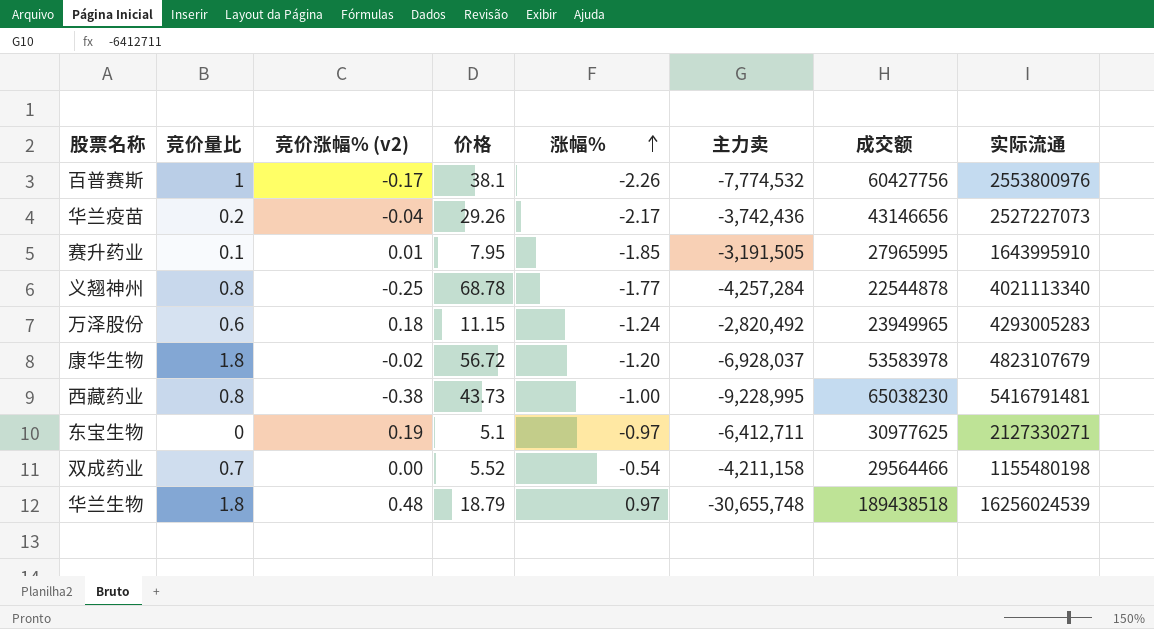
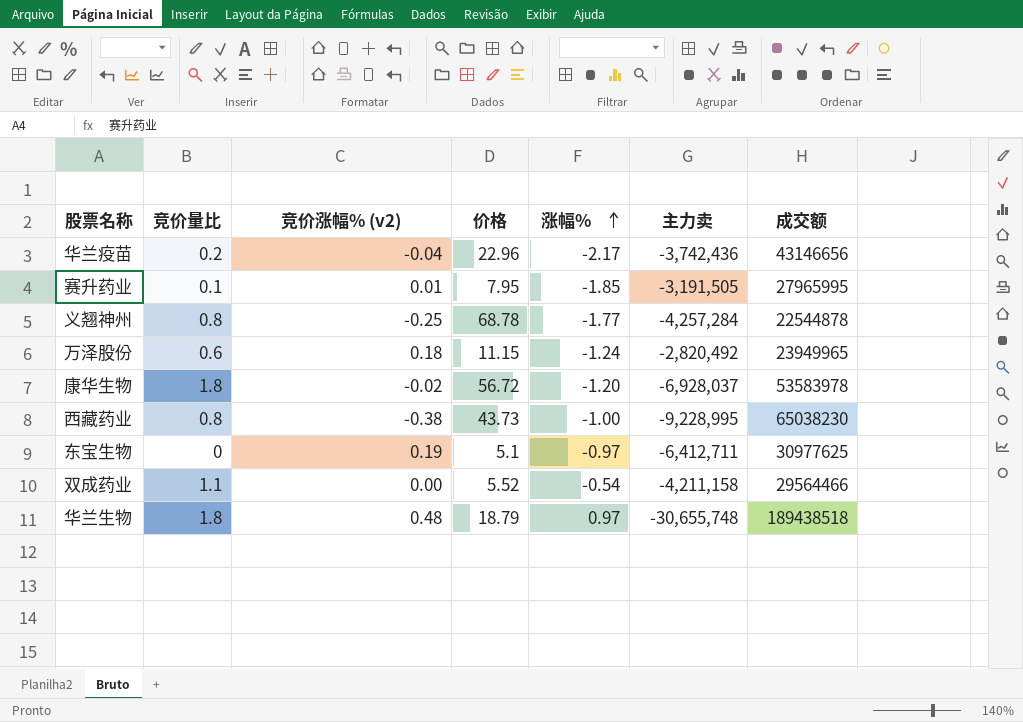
column 实际流通 | position: 8 -> none
row 百普赛斯: 1 | -0.17 | 38.1 | -2.26 | -7,774,532 | 60427756 | 2553800976 -> none
华兰疫苗 | 价格: 29.26 -> 22.96
双成药业 | 竞价量比: 0.7 -> 1.1

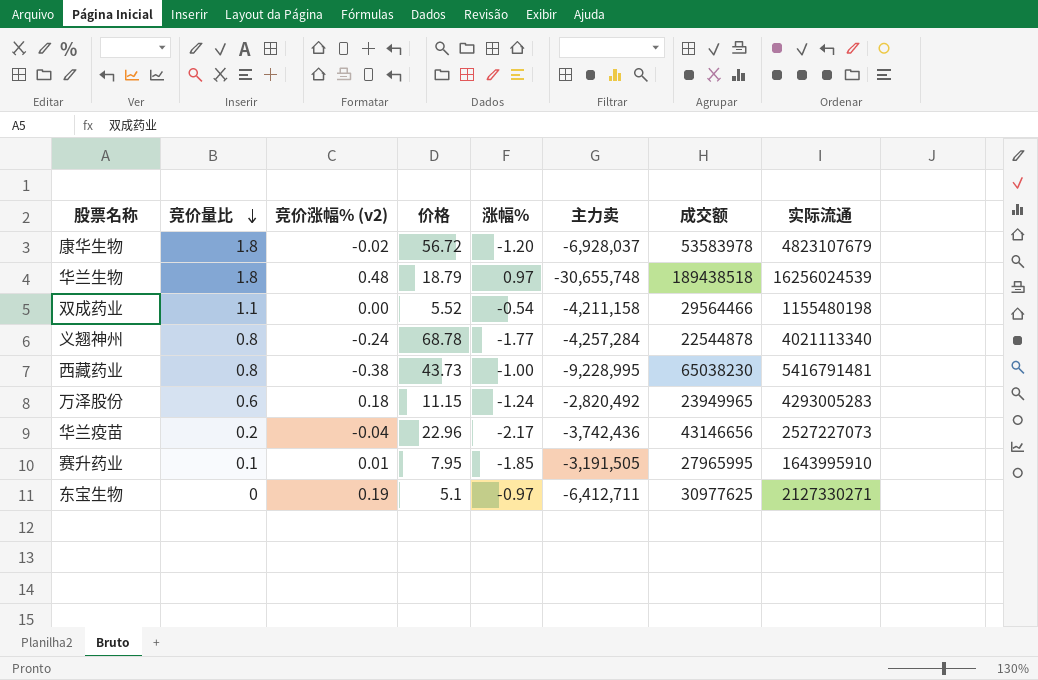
row order: 涨幅% ascending -> 竞价量比 descending
column 实际流通 | position: none -> 8
义翘神州 | 竞价涨幅% (v2): -0.25 -> -0.24

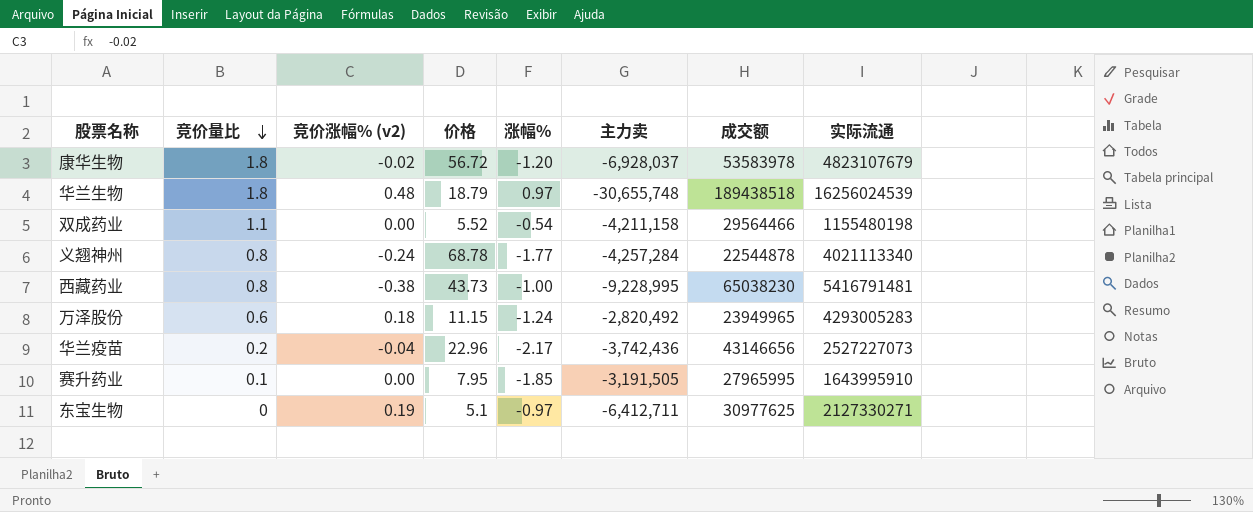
赛升药业 | 竞价涨幅% (v2): 0.01 -> 0.00

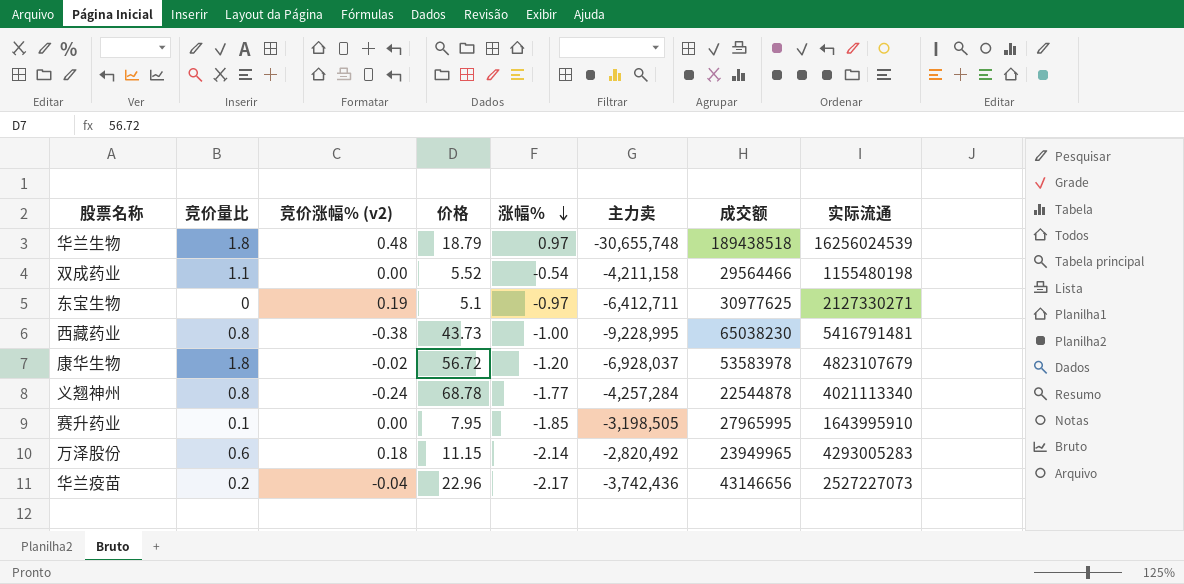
row order: 竞价量比 descending -> 涨幅% descending
赛升药业 | 主力卖: -3,191,505 -> -3,198,505
万泽股份 | 涨幅%: -1.24 -> -2.14

